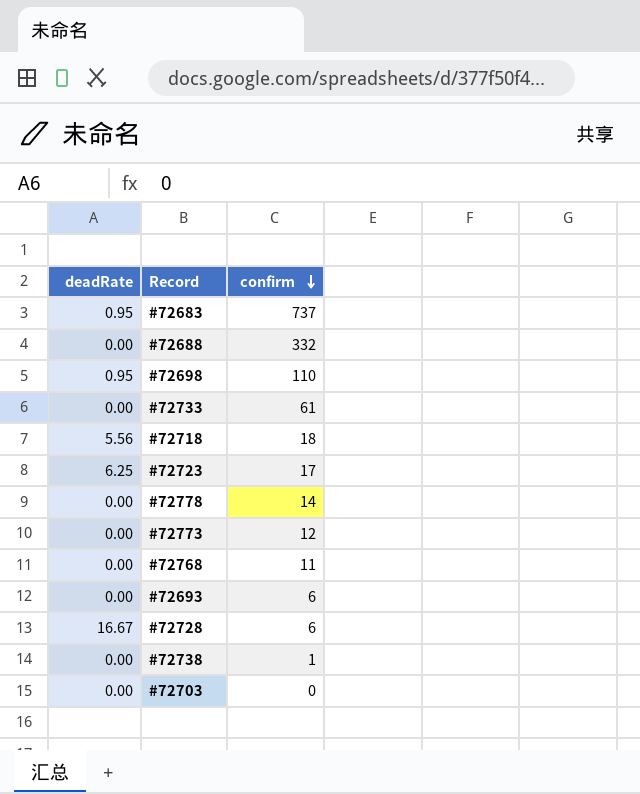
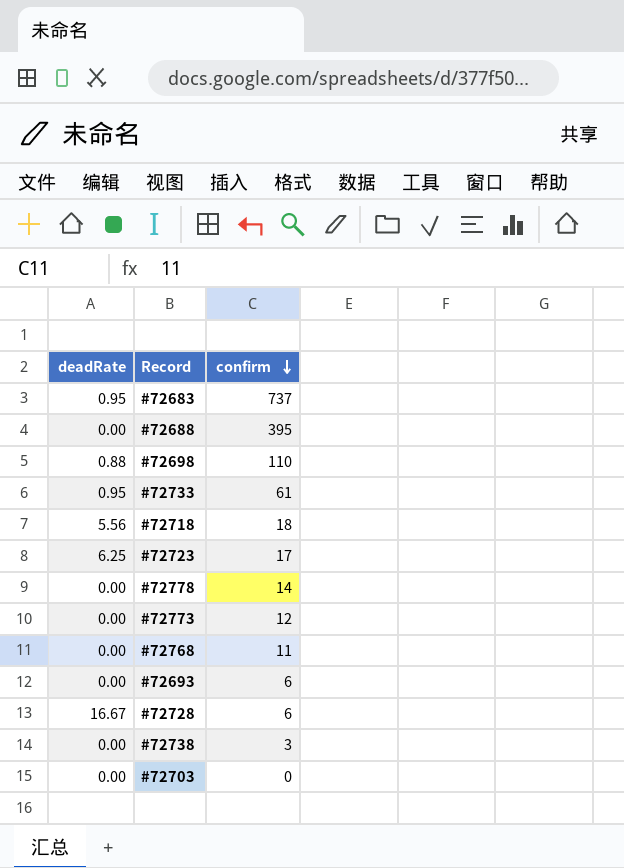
#72688 | confirm: 332 -> 395
#72698 | deadRate: 0.95 -> 0.88
#72733 | deadRate: 0.00 -> 0.95
#72738 | confirm: 1 -> 3

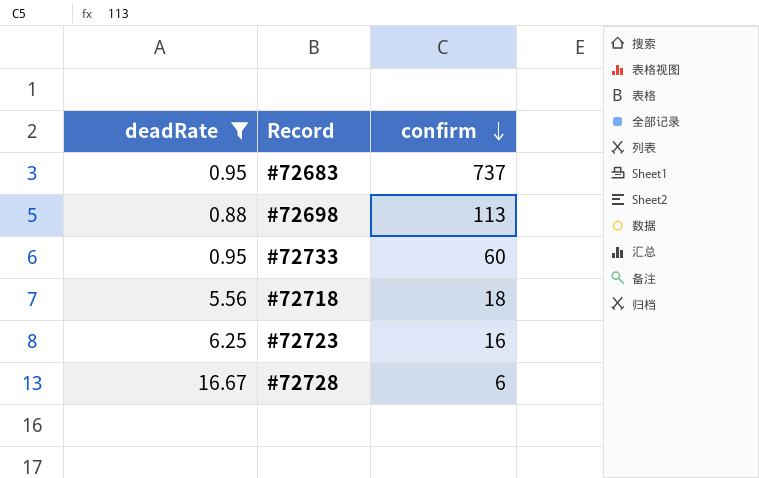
filter: none -> deadRate != 0.00
#72698 | confirm: 110 -> 113
#72733 | confirm: 61 -> 60
#72723 | confirm: 17 -> 16

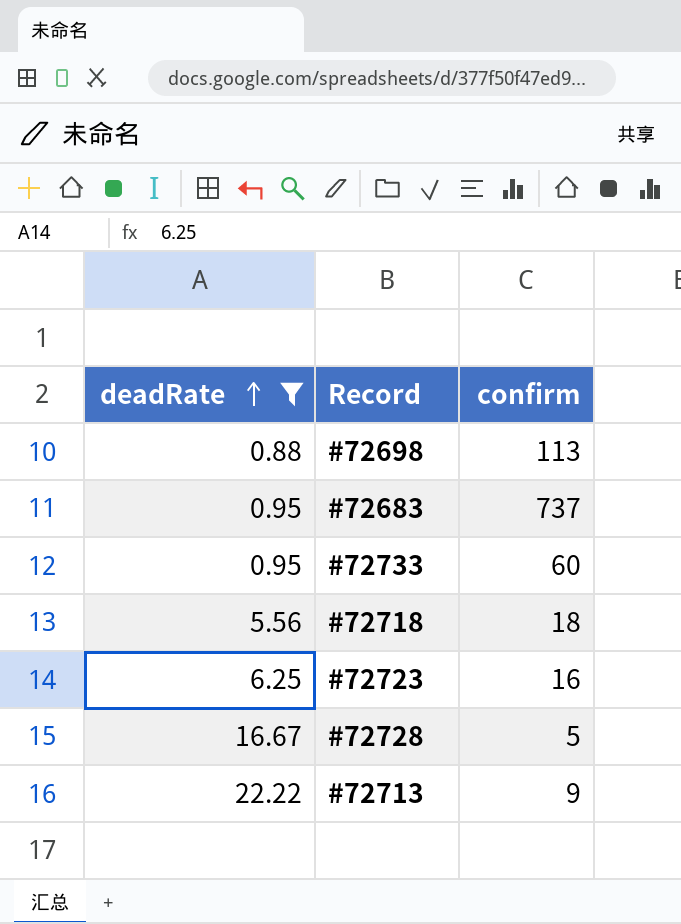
row order: confirm descending -> deadRate ascending
#72728 | confirm: 6 -> 5
row #72713: none -> 22.22 | 9

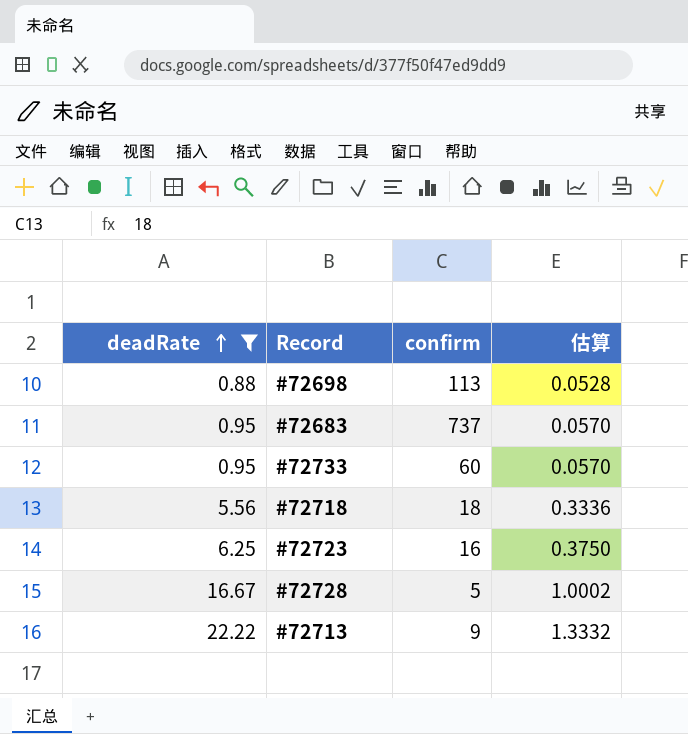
column 估算 | formula: none -> [deadRate] * 0.06

